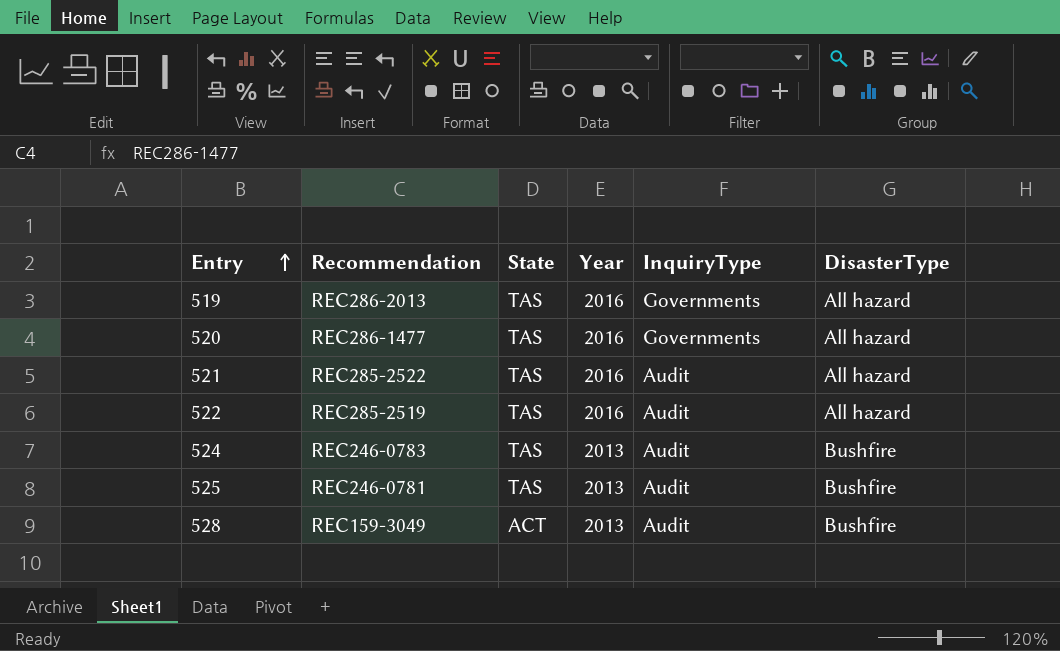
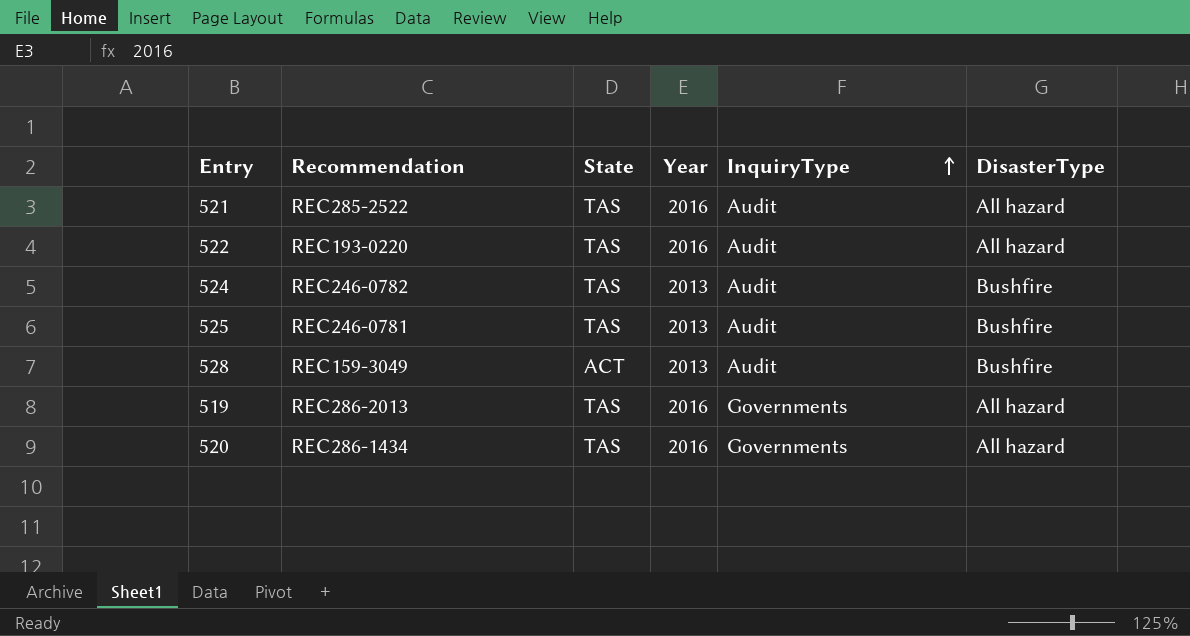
row order: Entry ascending -> InquiryType ascending
522 | Recommendation: REC285-2519 -> REC193-0220
524 | Recommendation: REC246-0783 -> REC246-0782
520 | Recommendation: REC286-1477 -> REC286-1434

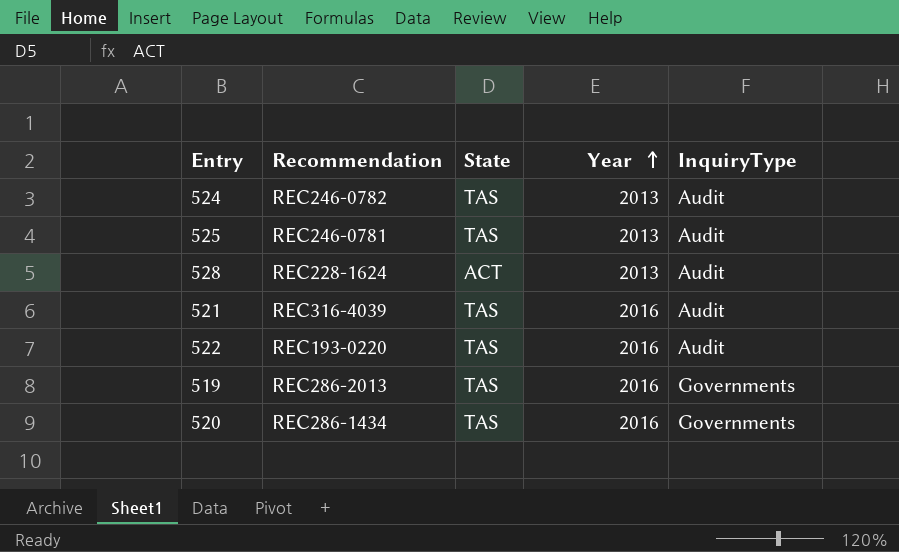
row order: InquiryType ascending -> Year ascending
column DisasterType | position: 6 -> none
528 | Recommendation: REC159-3049 -> REC228-1624
521 | Recommendation: REC285-2522 -> REC316-4039

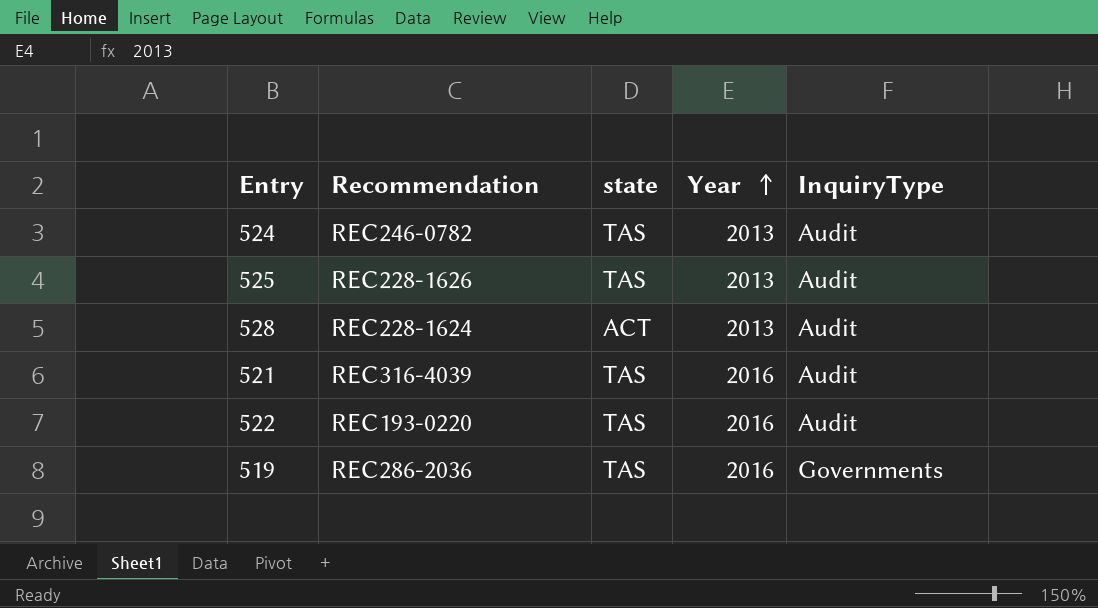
column name: State -> state
row 520: REC286-1434 | TAS | 2016 | Governments -> none
525 | Recommendation: REC246-0781 -> REC228-1626
519 | Recommendation: REC286-2013 -> REC286-2036

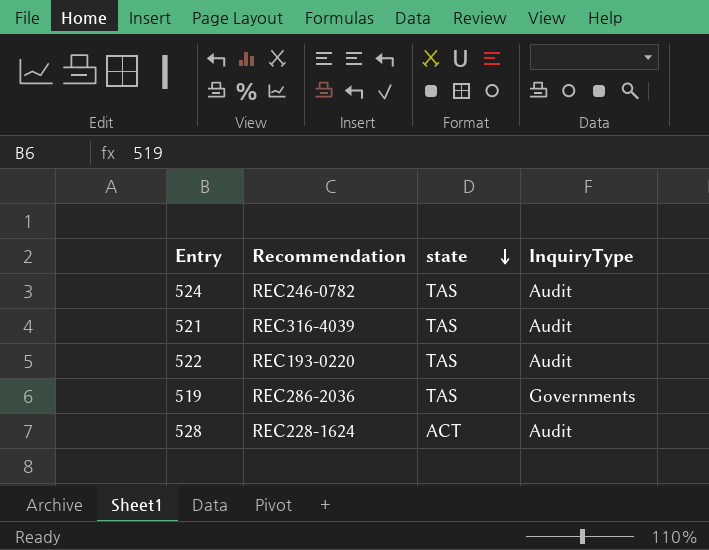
row order: Year ascending -> state descending
column Year | position: 4 -> none
row 525: REC228-1626 | TAS | 2013 | Audit -> none

